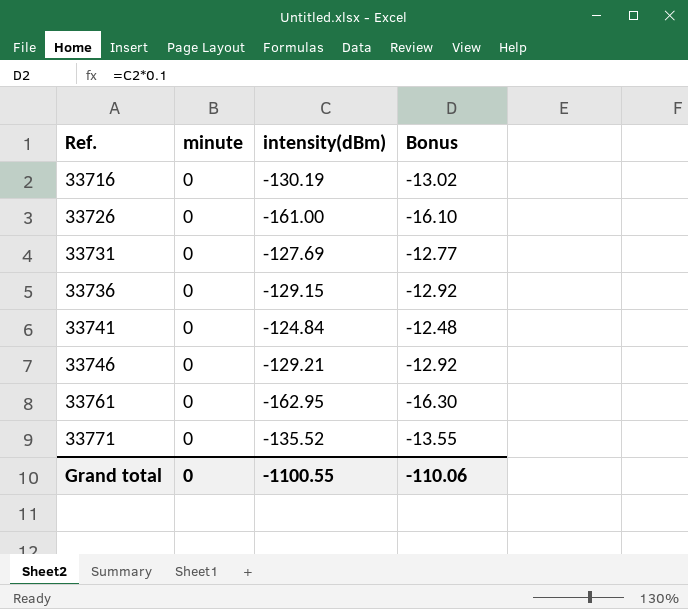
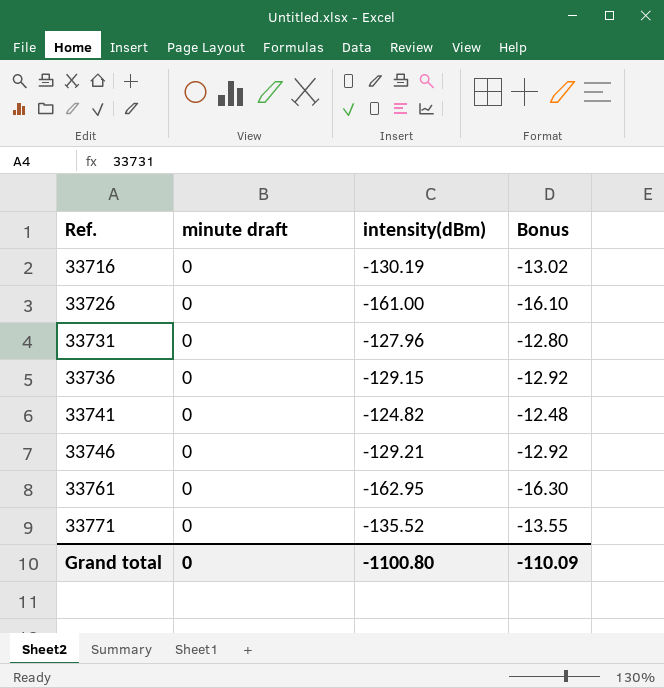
column name: minute -> minute draft
33731 | intensity(dBm): -127.69 -> -127.96
33731 | Bonus: -12.77 -> -12.80
33741 | intensity(dBm): -124.84 -> -124.82
Grand total | intensity(dBm): -1100.55 -> -1100.80
Grand total | Bonus: -110.06 -> -110.09

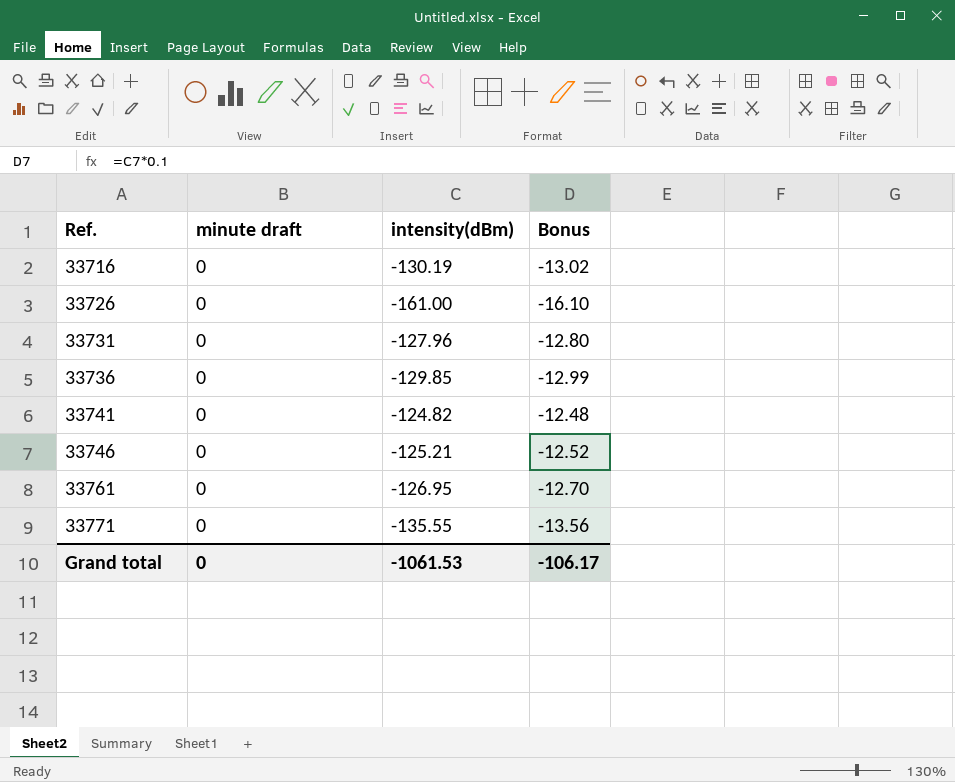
33736 | intensity(dBm): -129.15 -> -129.85
33736 | Bonus: -12.92 -> -12.99
33746 | intensity(dBm): -129.21 -> -125.21
33746 | Bonus: -12.92 -> -12.52
33761 | intensity(dBm): -162.95 -> -126.95
33761 | Bonus: -16.30 -> -12.70
33771 | intensity(dBm): -135.52 -> -135.55
33771 | Bonus: -13.55 -> -13.56
Grand total | intensity(dBm): -1100.80 -> -1061.53
Grand total | Bonus: -110.09 -> -106.17

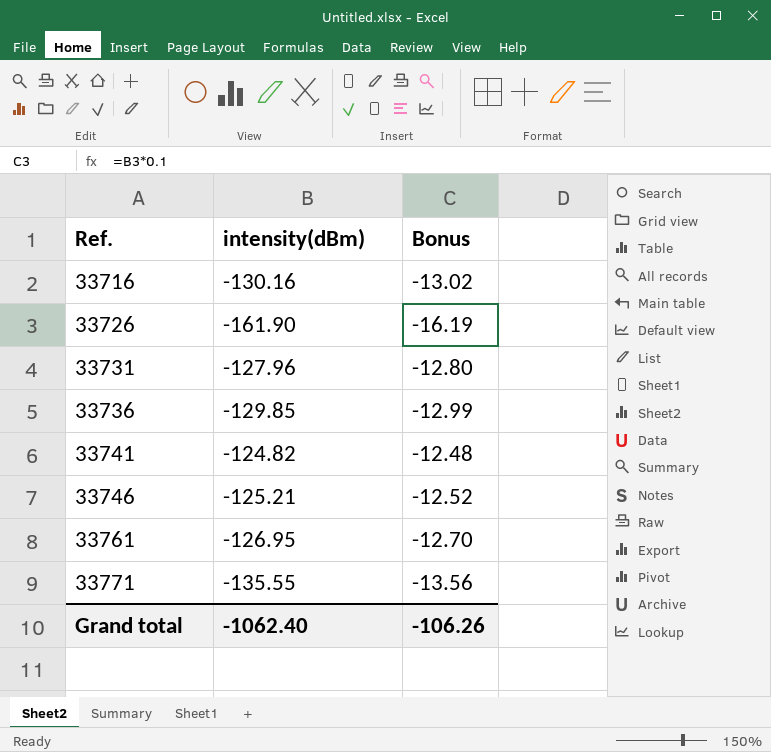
column minute draft | position: 2 -> none
33716 | intensity(dBm): -130.19 -> -130.16
33726 | intensity(dBm): -161.00 -> -161.90
33726 | Bonus: -16.10 -> -16.19
Grand total | intensity(dBm): -1061.53 -> -1062.40
Grand total | Bonus: -106.17 -> -106.26

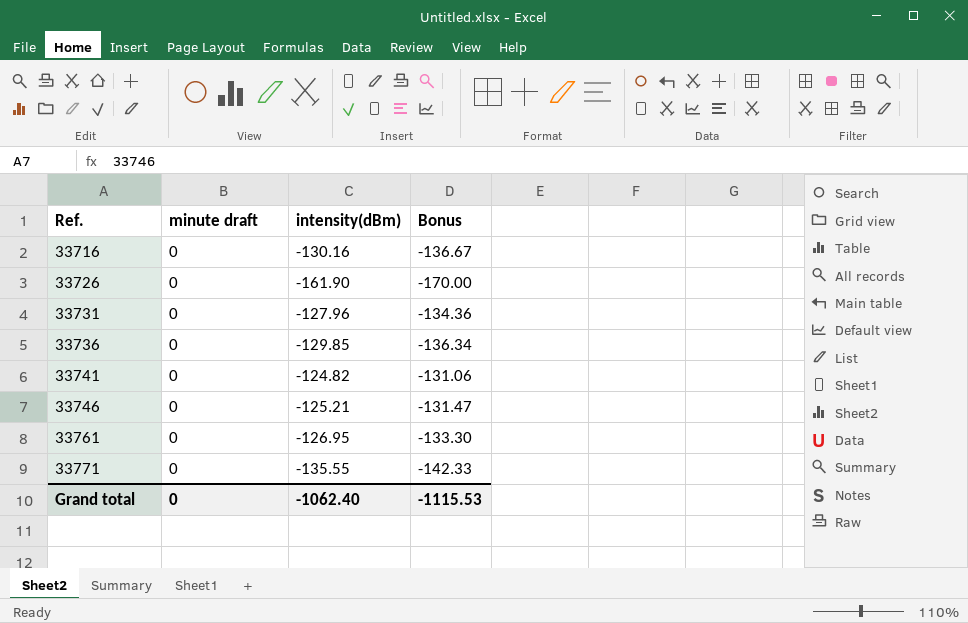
column minute draft | position: none -> 2
column Bonus | formula: [intensity(dBm)] * 0.1 -> [intensity(dBm)] * 1.05
Grand total | Bonus: -106.26 -> -1115.53

